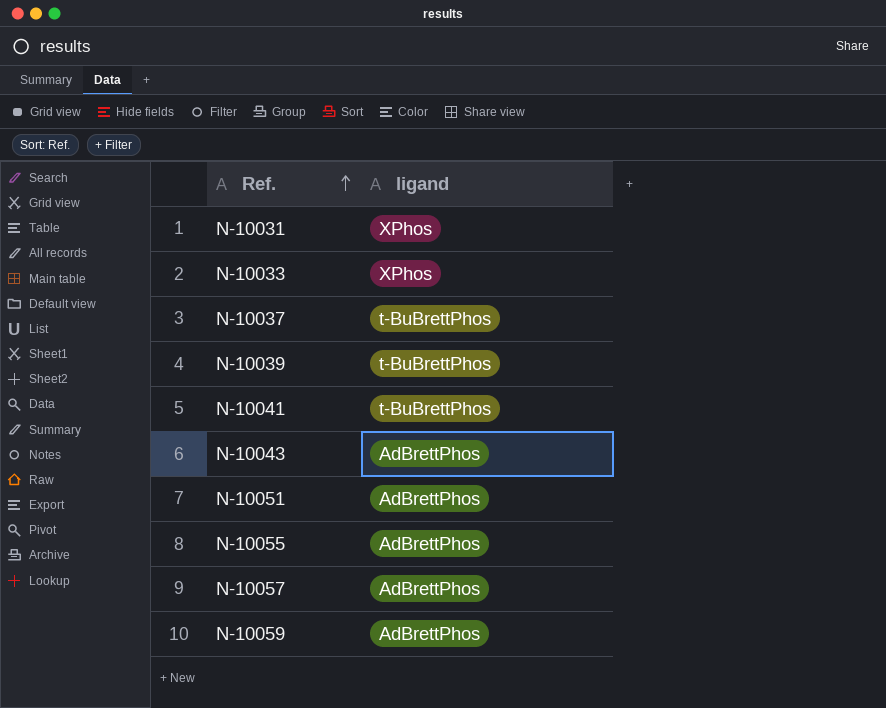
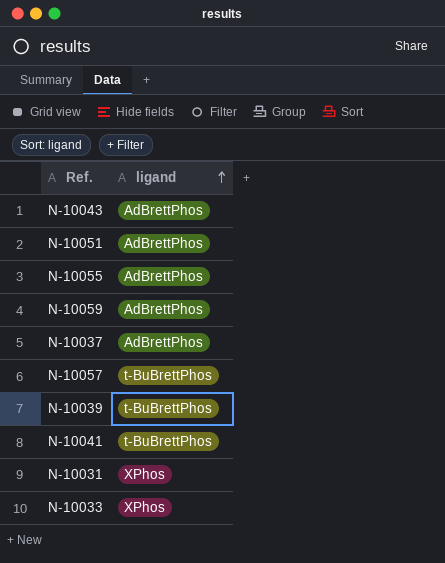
row order: Ref. ascending -> ligand ascending
N-10037 | ligand: t-BuBrettPhos -> AdBrettPhos
N-10057 | ligand: AdBrettPhos -> t-BuBrettPhos

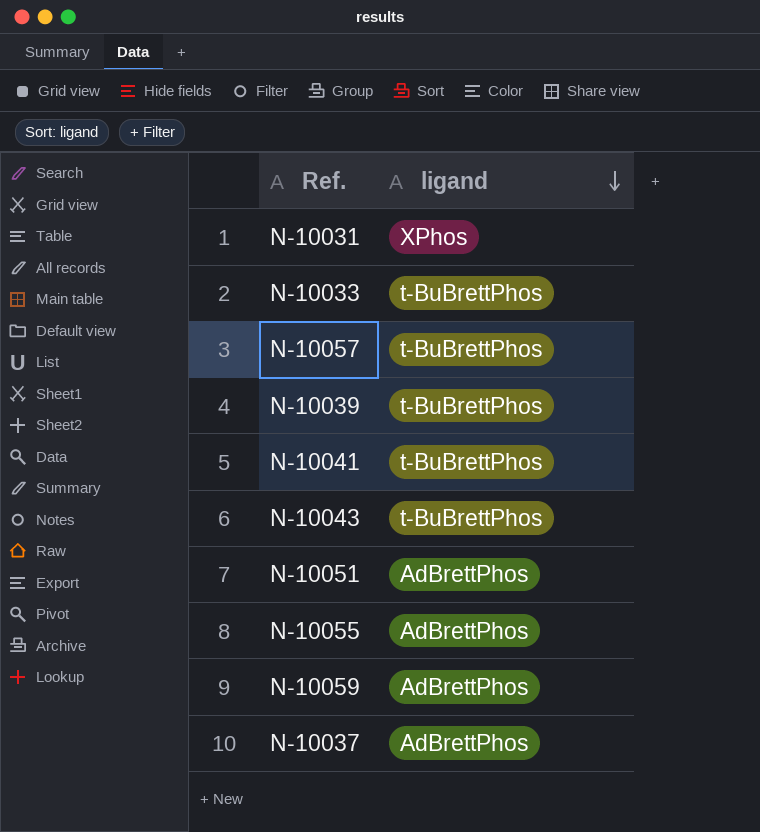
row order: ligand ascending -> ligand descending
N-10033 | ligand: XPhos -> t-BuBrettPhos
N-10043 | ligand: AdBrettPhos -> t-BuBrettPhos

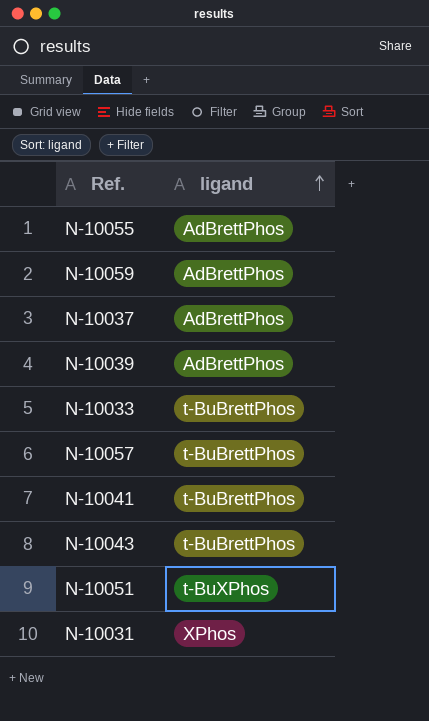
row order: ligand descending -> ligand ascending
N-10039 | ligand: t-BuBrettPhos -> AdBrettPhos
N-10051 | ligand: AdBrettPhos -> t-BuXPhos

